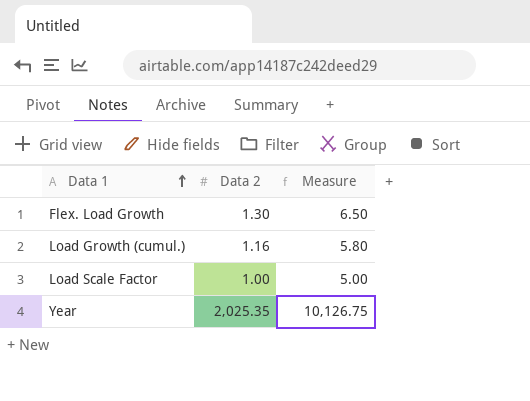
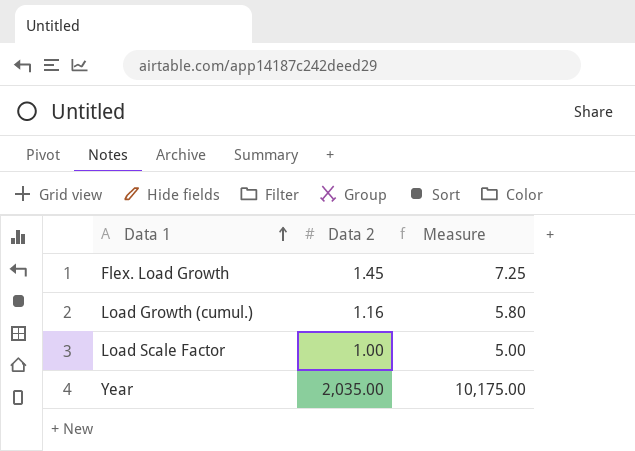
Flex. Load Growth | Data 2: 1.30 -> 1.45
Flex. Load Growth | Measure: 6.50 -> 7.25
Year | Data 2: 2,025.35 -> 2,035.00
Year | Measure: 10,126.75 -> 10,175.00

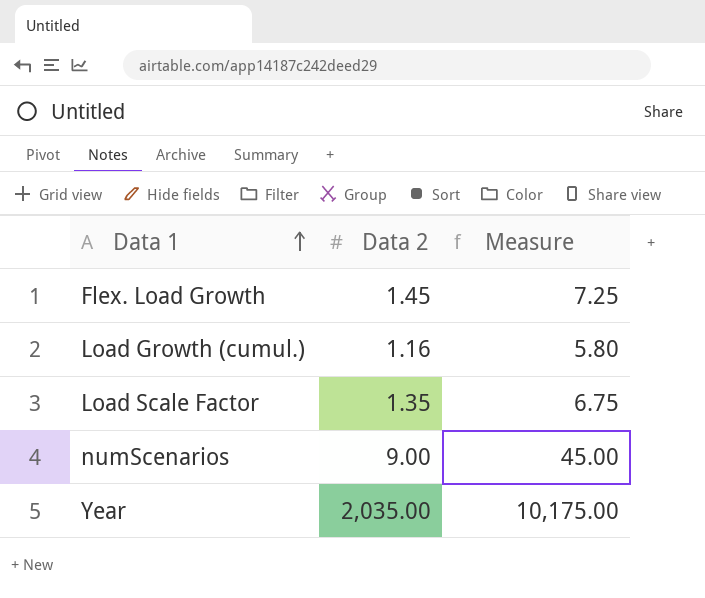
Load Scale Factor | Data 2: 1.00 -> 1.35
Load Scale Factor | Measure: 5.00 -> 6.75
row numScenarios: none -> 9.00 | 45.00

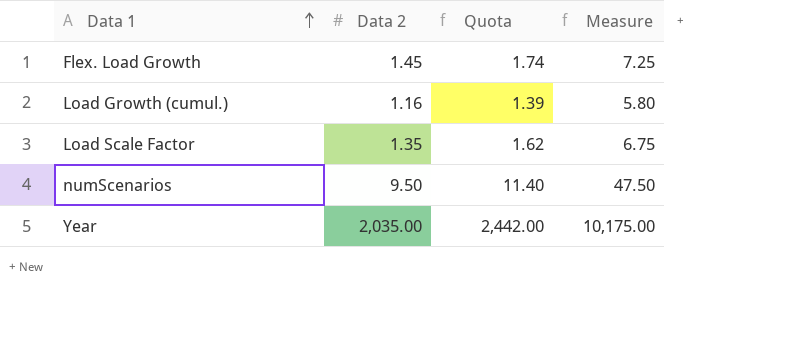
column Quota | formula: none -> [Data 2] * 1.2
numScenarios | Data 2: 9.00 -> 9.50
numScenarios | Measure: 45.00 -> 47.50

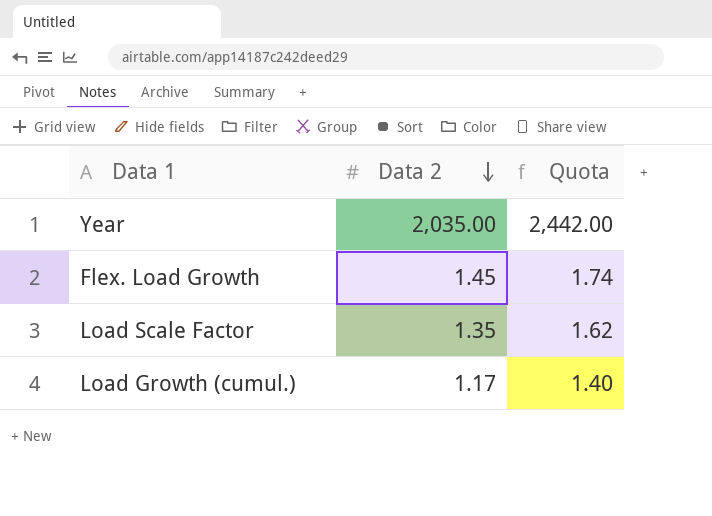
row order: Data 1 ascending -> Data 2 descending
column Measure | formula: [Data 2] * 5 -> none
row numScenarios: 9.50 | 11.40 | 47.50 -> none
Load Growth (cumul.) | Data 2: 1.16 -> 1.17
Load Growth (cumul.) | Quota: 1.39 -> 1.40

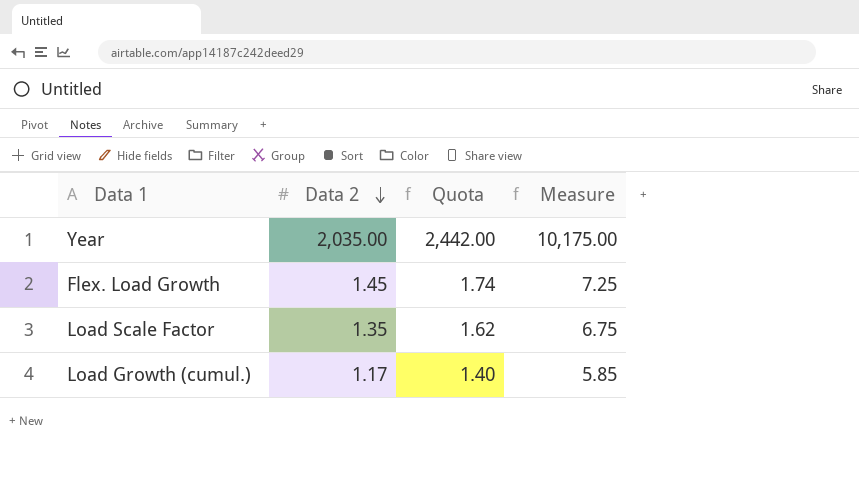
column Measure | formula: none -> [Data 2] * 5

